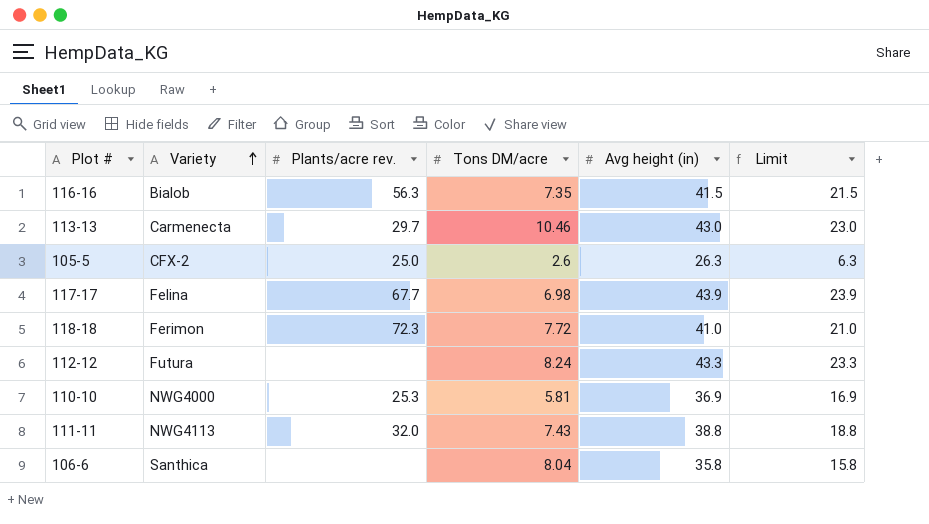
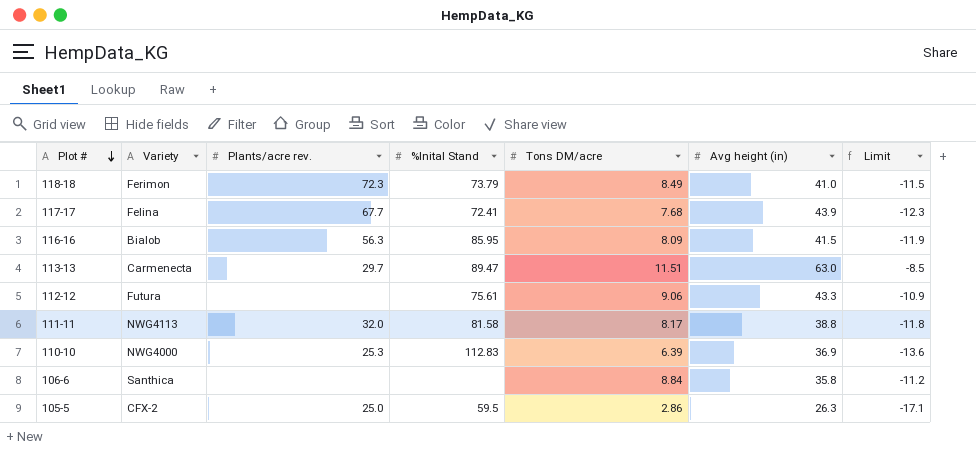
row order: Variety ascending -> Plot # descending
column %Inital Stand | position: none -> 4
column Limit | formula: [Avg height (in)] - 20 -> [Tons DM/acre] - 20
118-18 | Tons DM/acre: 7.72 -> 8.49
117-17 | Tons DM/acre: 6.98 -> 7.68
116-16 | Tons DM/acre: 7.35 -> 8.09
113-13 | Tons DM/acre: 10.46 -> 11.51
113-13 | Avg height (in): 43.0 -> 63.0
112-12 | Tons DM/acre: 8.24 -> 9.06
111-11 | Tons DM/acre: 7.43 -> 8.17
110-10 | Tons DM/acre: 5.81 -> 6.39
106-6 | Tons DM/acre: 8.04 -> 8.84
105-5 | Tons DM/acre: 2.6 -> 2.86

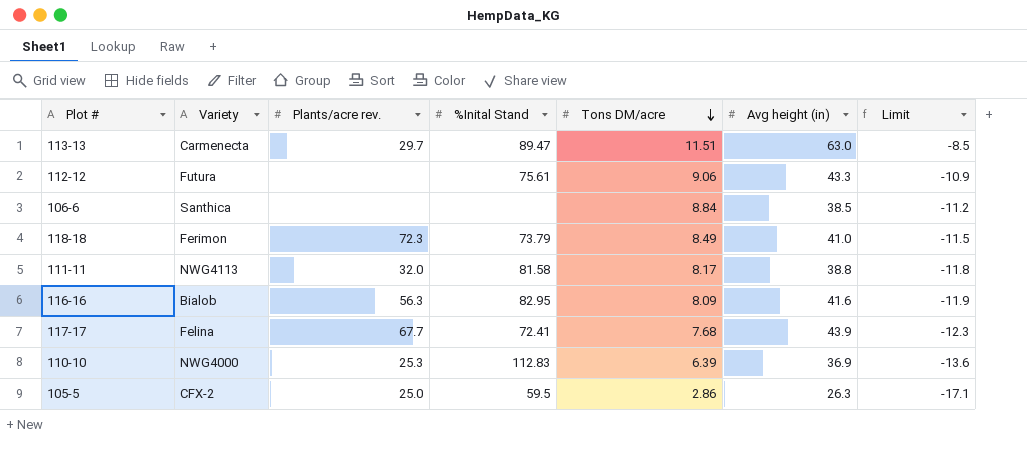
row order: Plot # descending -> Tons DM/acre descending
106-6 | Avg height (in): 35.8 -> 38.5
116-16 | %Inital Stand: 85.95 -> 82.95
116-16 | Avg height (in): 41.5 -> 41.6

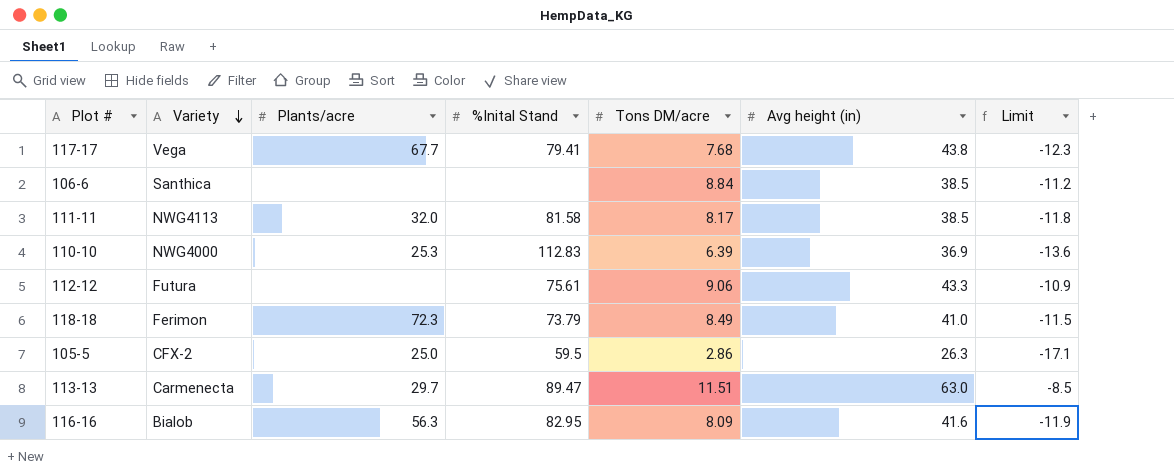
row order: Tons DM/acre descending -> Variety descending
column name: Plants/acre rev. -> Plants/acre
117-17 | Variety: Felina -> Vega
117-17 | %Inital Stand: 72.41 -> 79.41
117-17 | Avg height (in): 43.9 -> 43.8
111-11 | Avg height (in): 38.8 -> 38.5

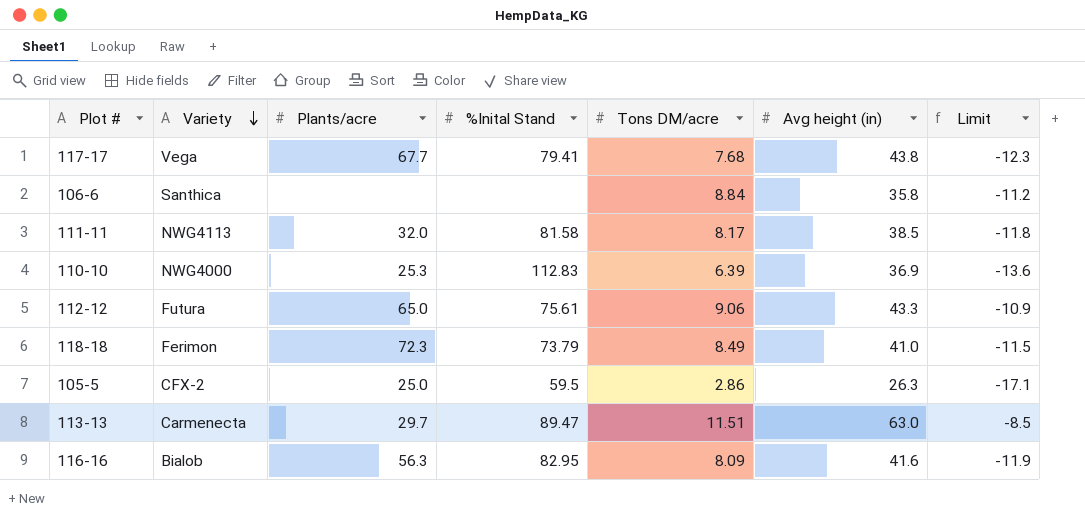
106-6 | Avg height (in): 38.5 -> 35.8
112-12 | Plants/acre: none -> 65.0

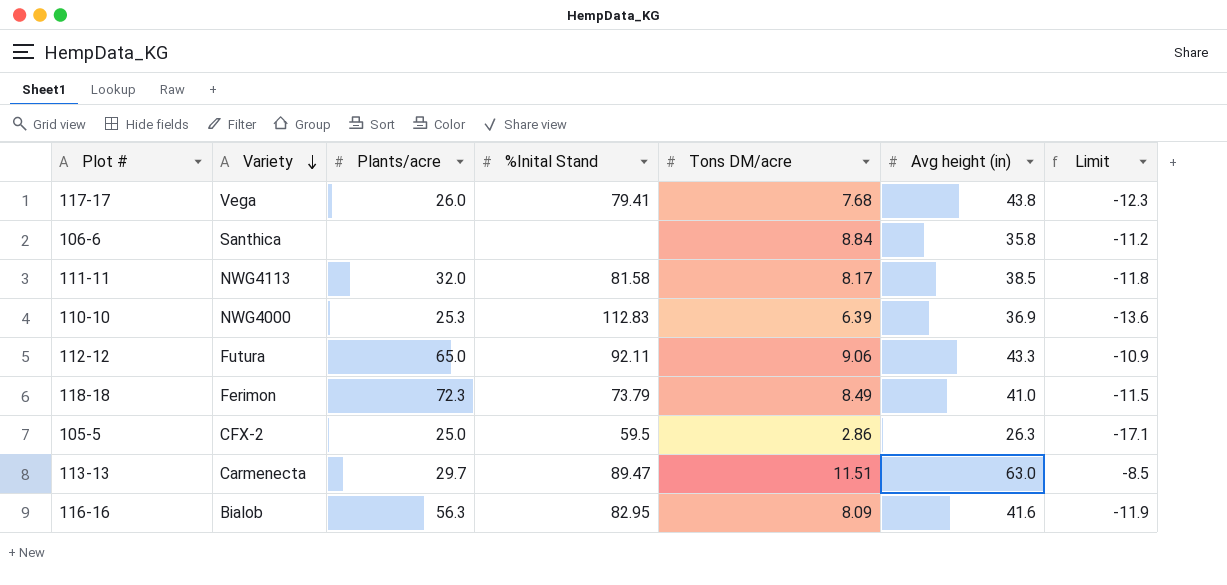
117-17 | Plants/acre: 67.7 -> 26.0
112-12 | %Inital Stand: 75.61 -> 92.11

